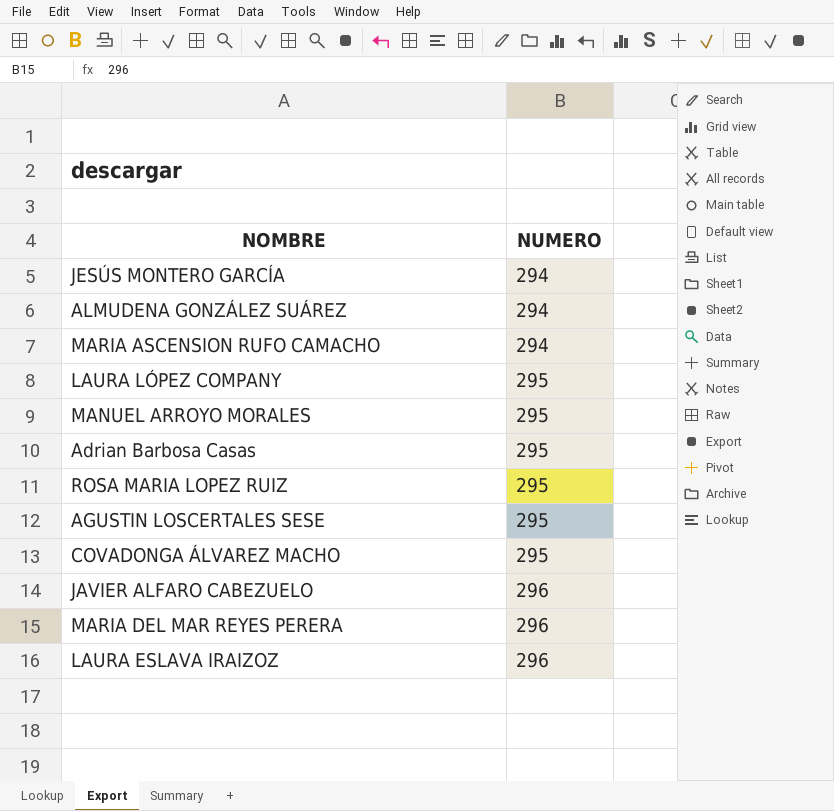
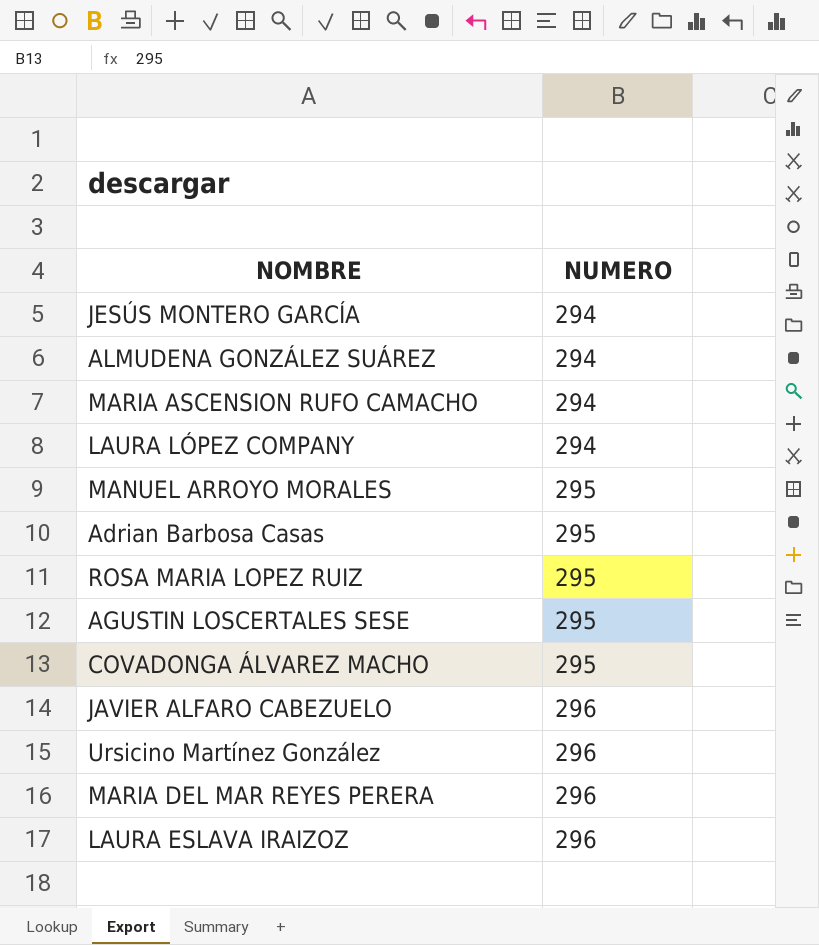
LAURA LÓPEZ COMPANY | NUMERO: 295 -> 294
row Ursicino Martínez González: none -> 296

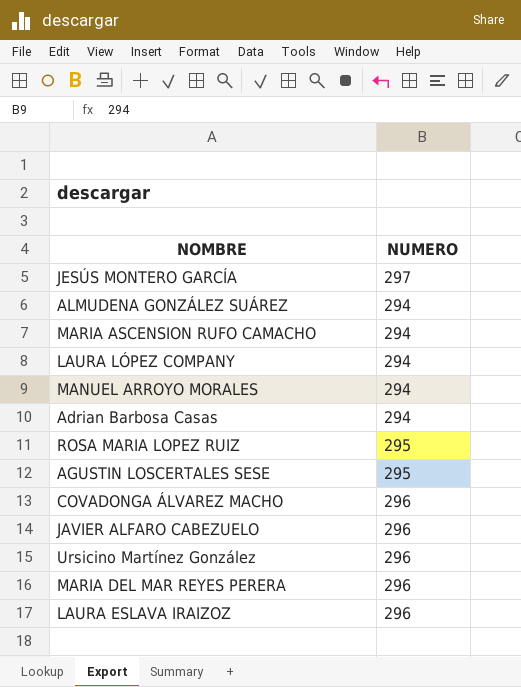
JESÚS MONTERO GARCÍA | NUMERO: 294 -> 297
MANUEL ARROYO MORALES | NUMERO: 295 -> 294
Adrian Barbosa Casas | NUMERO: 295 -> 294
COVADONGA ÁLVAREZ MACHO | NUMERO: 295 -> 296

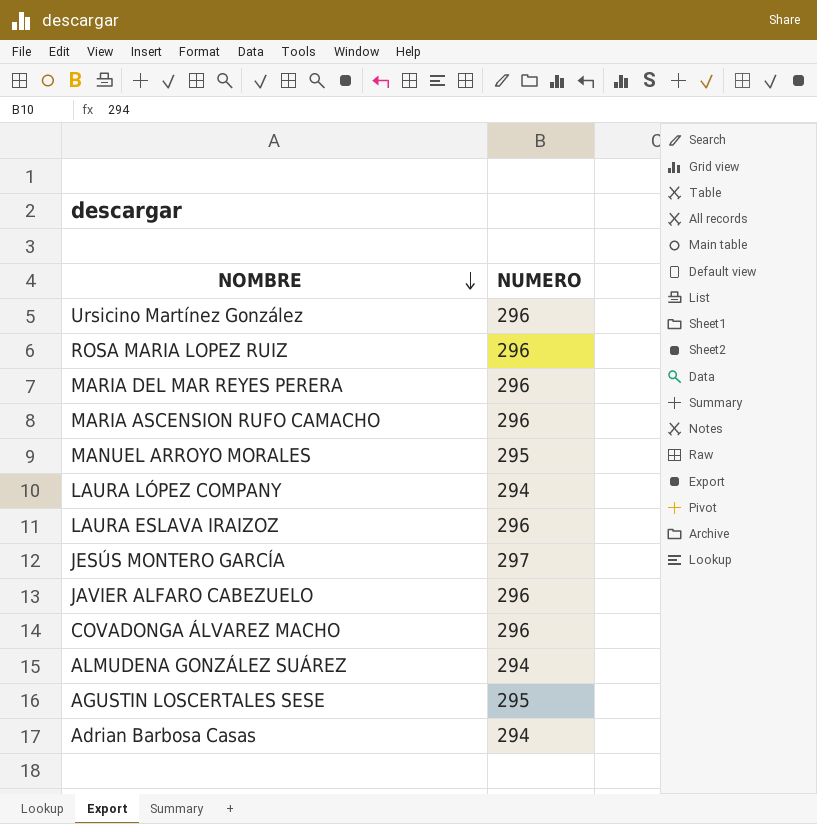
row order: none -> NOMBRE descending
ROSA MARIA LOPEZ RUIZ | NUMERO: 295 -> 296
MARIA ASCENSION RUFO CAMACHO | NUMERO: 294 -> 296
MANUEL ARROYO MORALES | NUMERO: 294 -> 295

